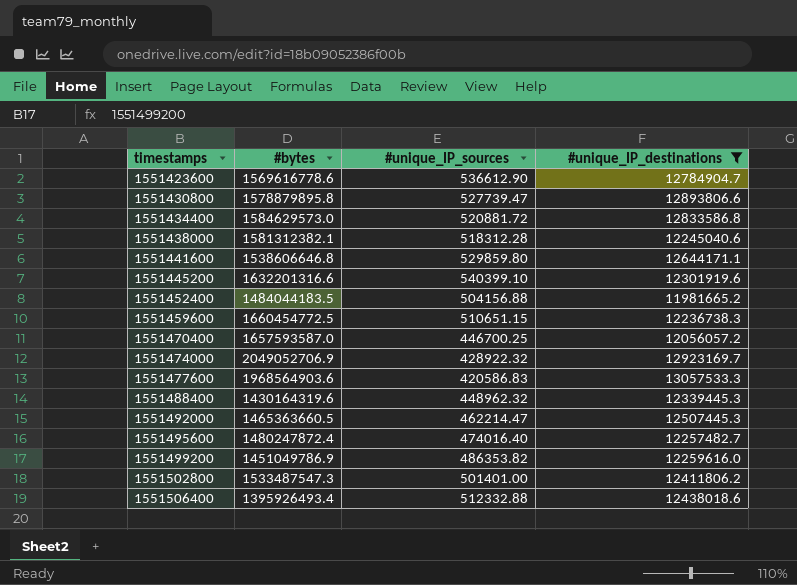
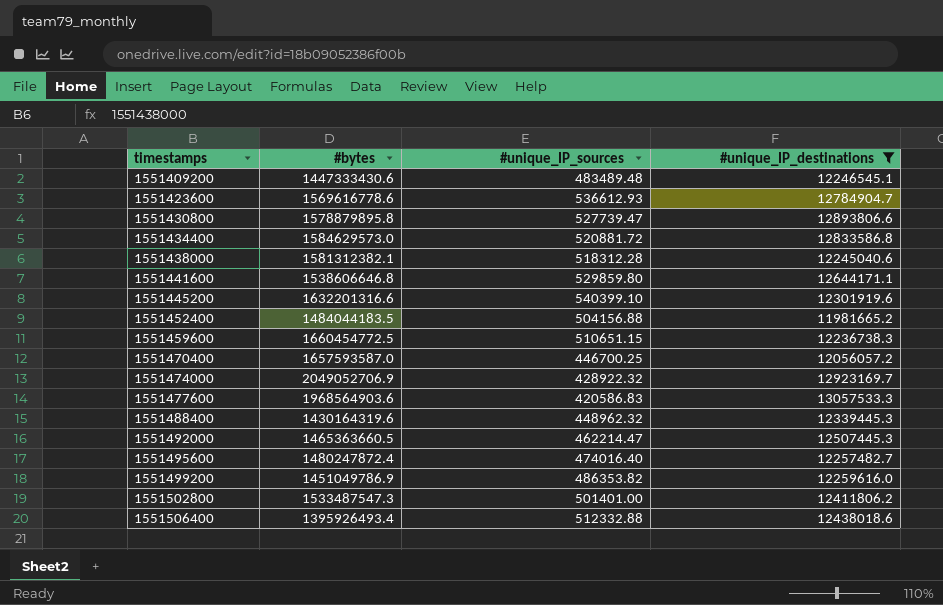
row 1551409200: none -> 1447333430.6 | 483489.48 | 12246545.1
1551423600 | #unique_IP_sources: 536612.90 -> 536612.93

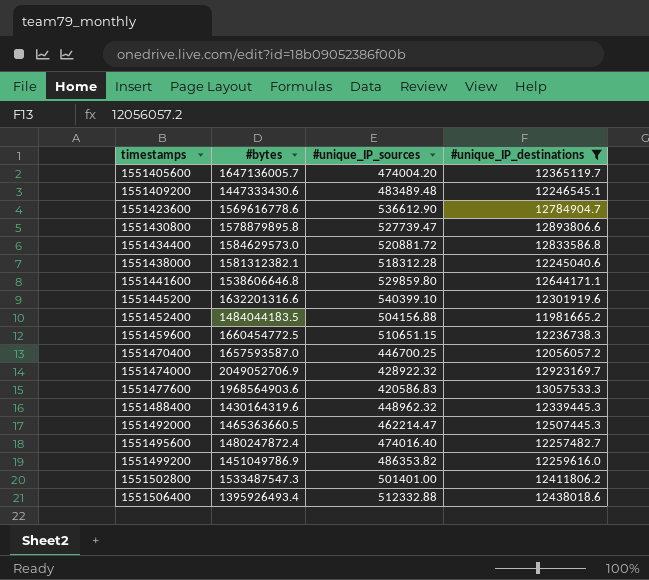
row 1551405600: none -> 1647136005.7 | 474004.20 | 12365119.7
1551423600 | #unique_IP_sources: 536612.93 -> 536612.90

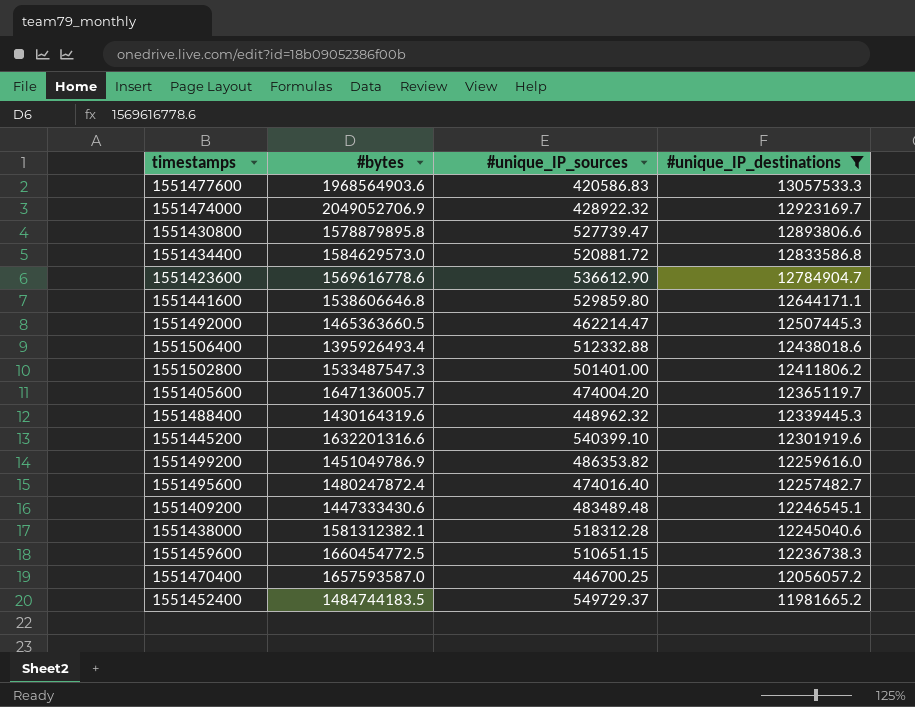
row order: timestamps ascending -> #unique_IP_destinations descending
1551452400 | #bytes: 1484044183.5 -> 1484744183.5
1551452400 | #unique_IP_sources: 504156.88 -> 549729.37

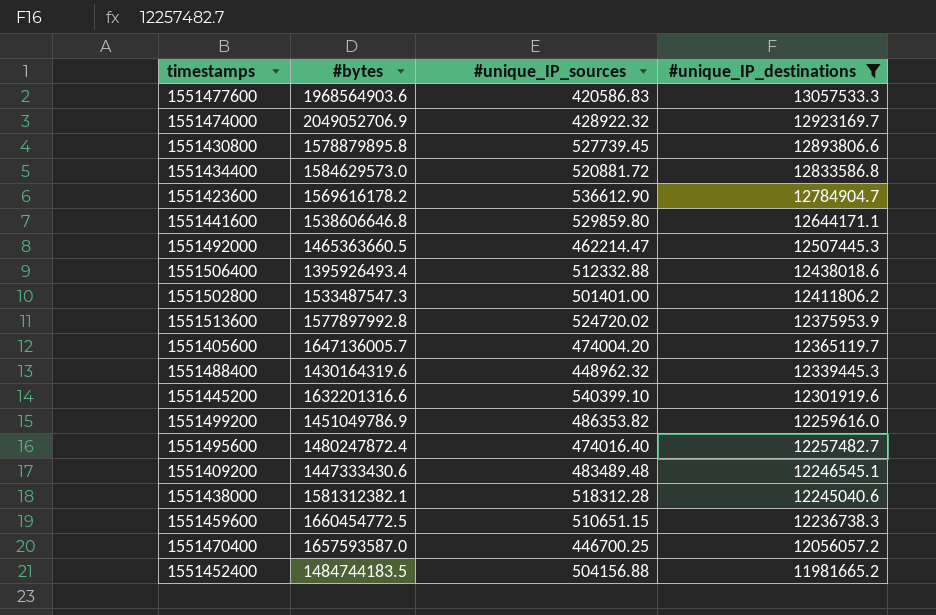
1551430800 | #unique_IP_sources: 527739.47 -> 527739.45
1551423600 | #bytes: 1569616778.6 -> 1569616178.2
row 1551513600: none -> 1577897992.8 | 524720.02 | 12375953.9
1551452400 | #unique_IP_sources: 549729.37 -> 504156.88

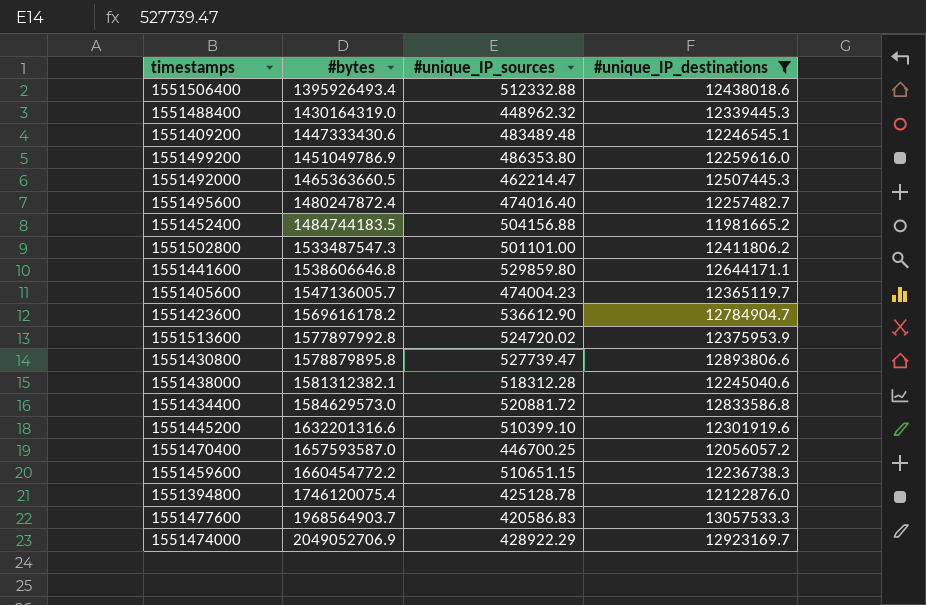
row order: #unique_IP_destinations descending -> #bytes ascending
1551488400 | #bytes: 1430164319.6 -> 1430164319.0
1551499200 | #unique_IP_sources: 486353.82 -> 486353.80
1551502800 | #unique_IP_sources: 501401.00 -> 501101.00
1551405600 | #bytes: 1647136005.7 -> 1547136005.7
1551405600 | #unique_IP_sources: 474004.20 -> 474004.23
1551430800 | #unique_IP_sources: 527739.45 -> 527739.47
1551445200 | #unique_IP_sources: 540399.10 -> 510399.10
1551459600 | #bytes: 1660454772.5 -> 1660454772.2
row 1551394800: none -> 1746120075.4 | 425128.78 | 12122876.0
1551477600 | #bytes: 1968564903.6 -> 1968564903.7
1551474000 | #unique_IP_sources: 428922.32 -> 428922.29

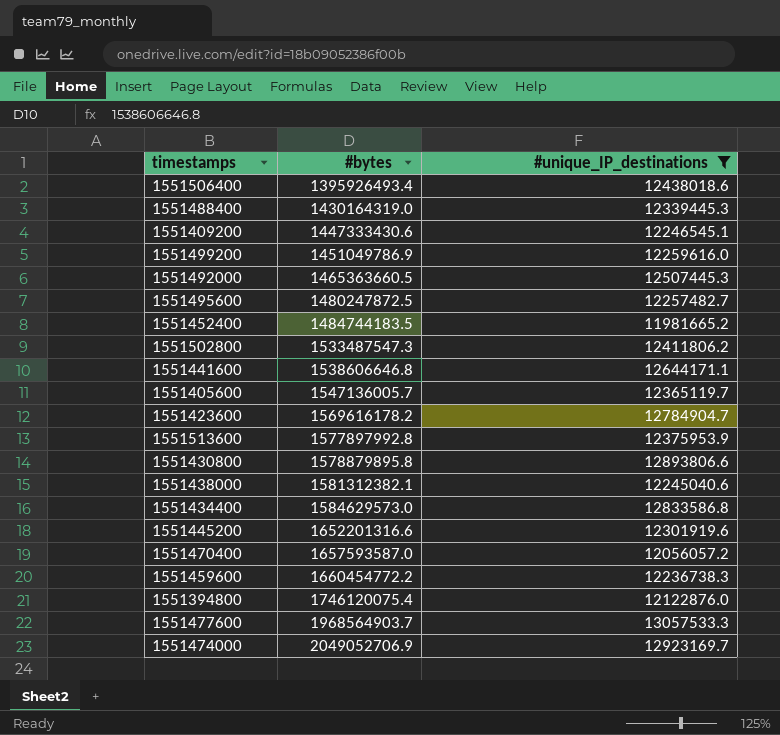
column #unique_IP_sources | position: 3 -> none
1551495600 | #bytes: 1480247872.4 -> 1480247872.5
1551445200 | #bytes: 1632201316.6 -> 1652201316.6

